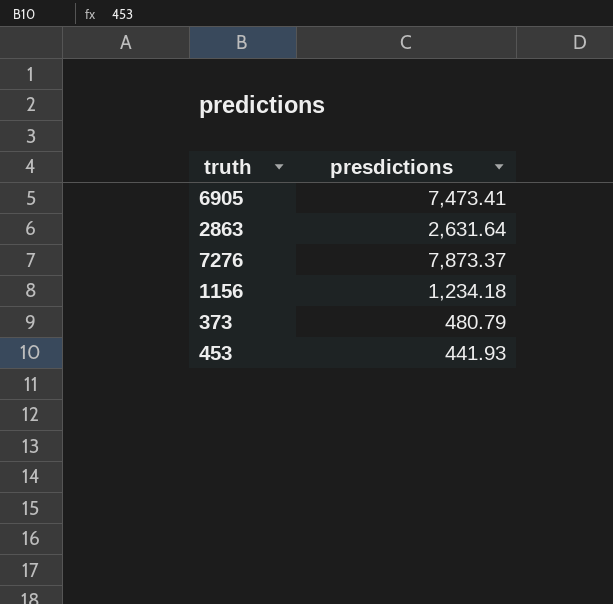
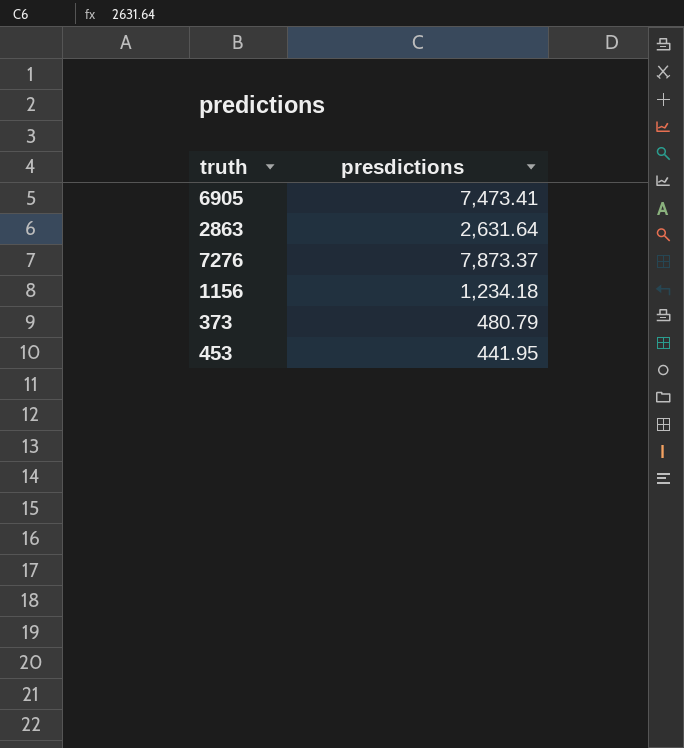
453 | presdictions: 441.93 -> 441.95

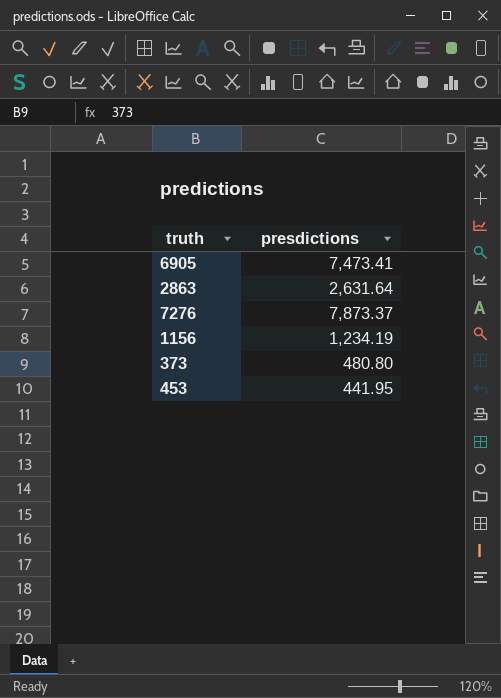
1156 | presdictions: 1,234.18 -> 1,234.19
373 | presdictions: 480.79 -> 480.80

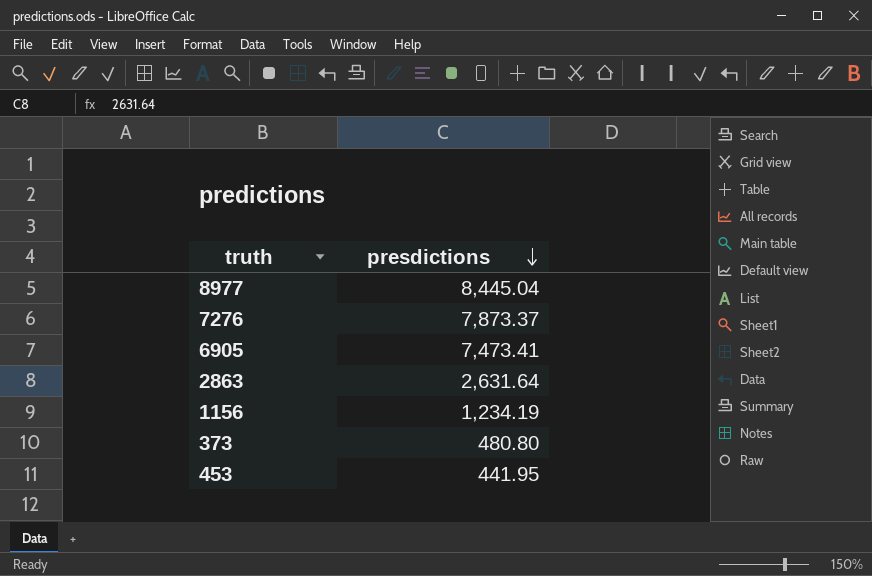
row order: none -> presdictions descending
row 8977: none -> 8,445.04

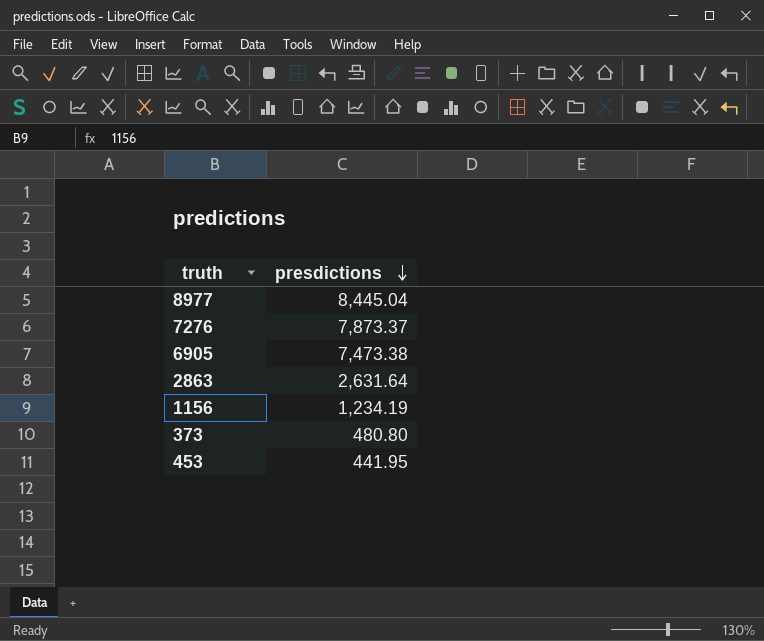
6905 | presdictions: 7,473.41 -> 7,473.38

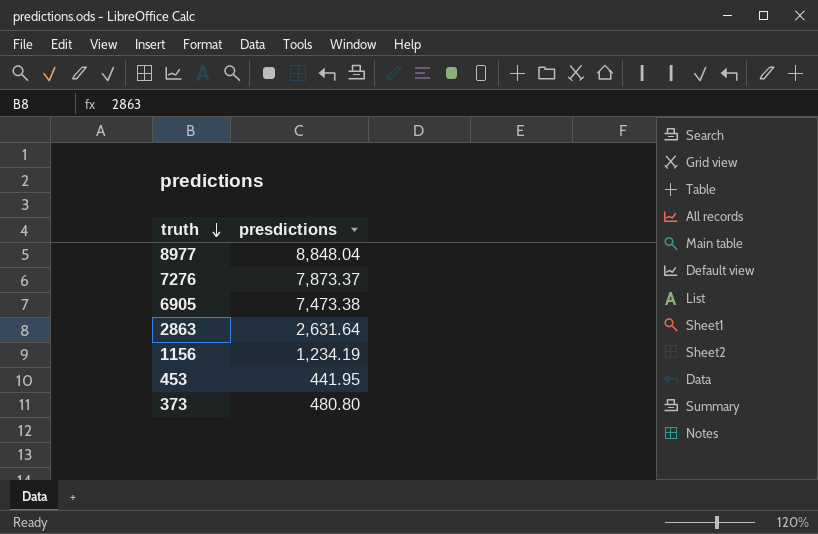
row order: presdictions descending -> truth descending
8977 | presdictions: 8,445.04 -> 8,848.04

